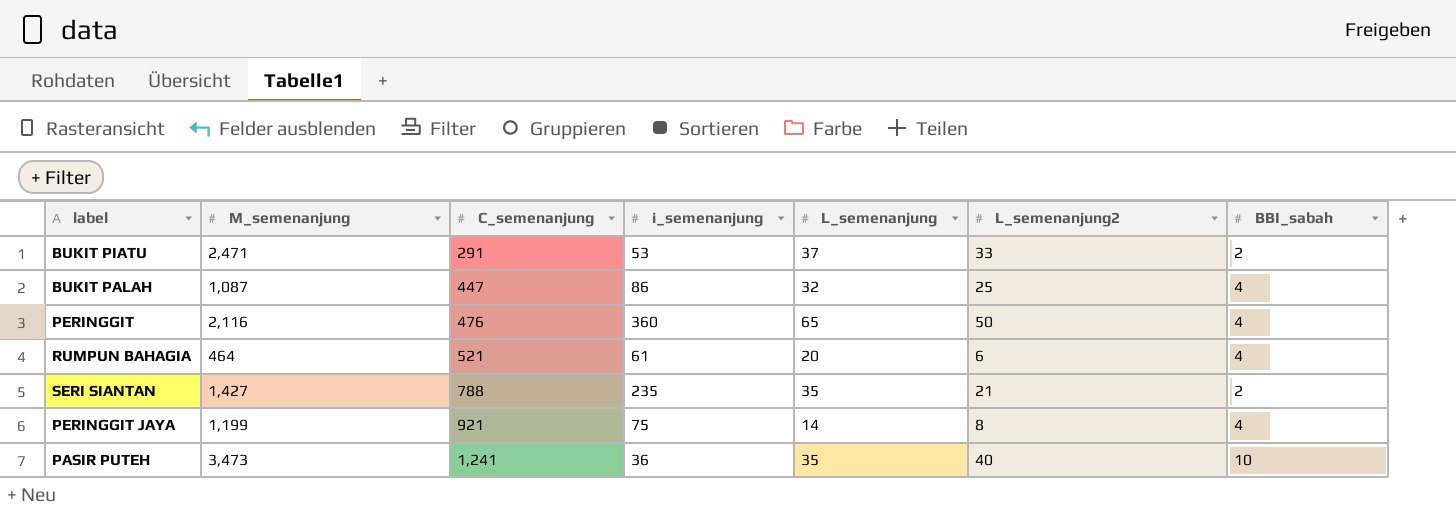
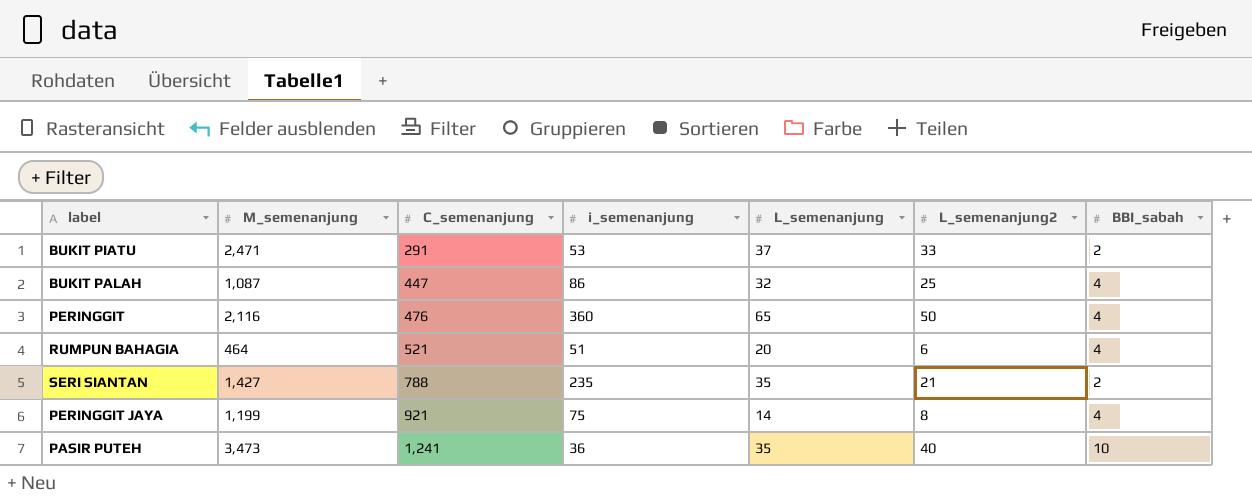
RUMPUN BAHAGIA | i_semenanjung: 61 -> 51

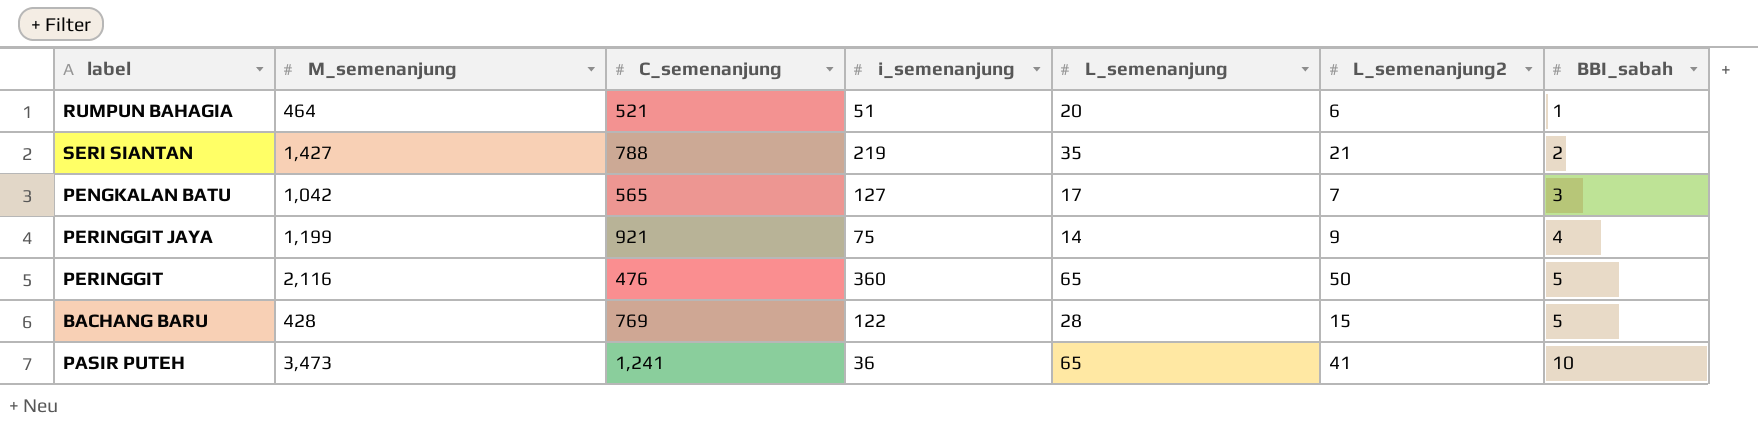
row order: C_semenanjung ascending -> BBI_sabah ascending
row BUKIT PIATU: 2,471 | 291 | 53 | 37 | 33 | 2 -> none
row BUKIT PALAH: 1,087 | 447 | 86 | 32 | 25 | 4 -> none
RUMPUN BAHAGIA | BBI_sabah: 4 -> 1
SERI SIANTAN | i_semenanjung: 235 -> 219
row PENGKALAN BATU: none -> 1,042 | 565 | 127 | 17 | 7 | 3
PERINGGIT JAYA | L_semenanjung2: 8 -> 9
PERINGGIT | BBI_sabah: 4 -> 5
row BACHANG BARU: none -> 428 | 769 | 122 | 28 | 15 | 5
PASIR PUTEH | L_semenanjung: 35 -> 65
PASIR PUTEH | L_semenanjung2: 40 -> 41

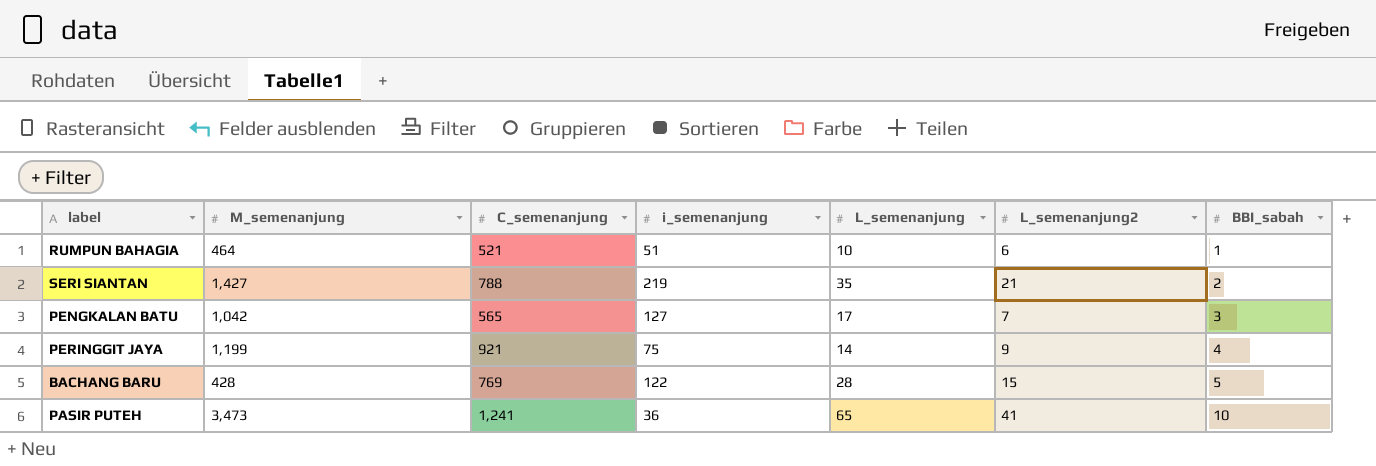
row PERINGGIT: 2,116 | 476 | 360 | 65 | 50 | 5 -> none
RUMPUN BAHAGIA | L_semenanjung: 20 -> 10

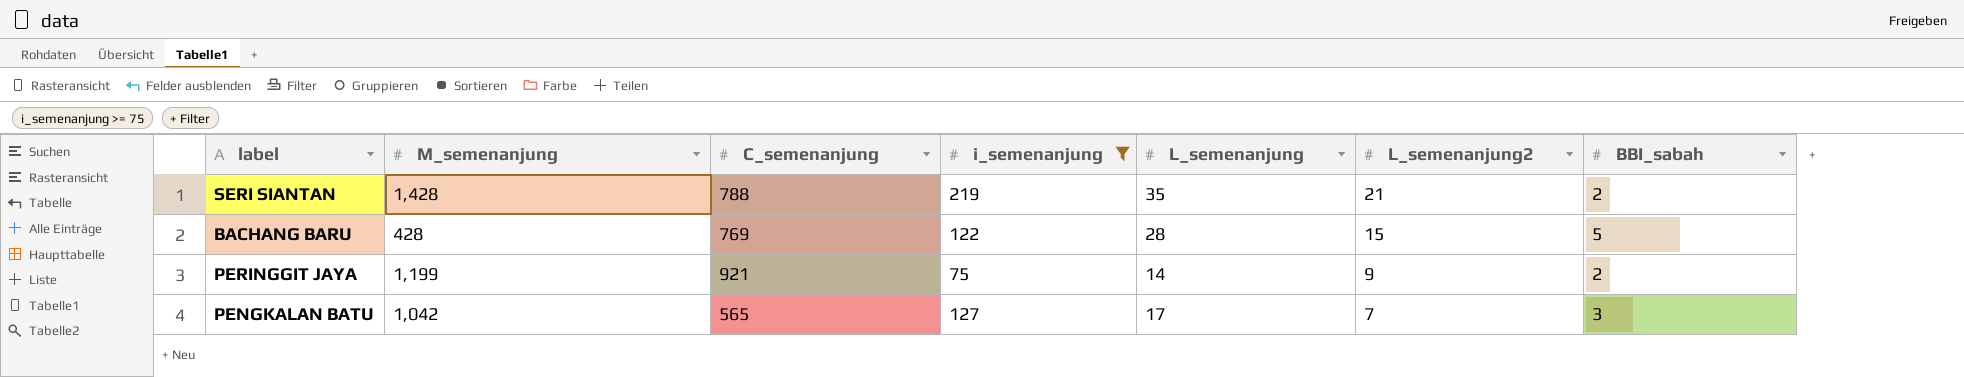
filter: none -> i_semenanjung >= 75
row order: BBI_sabah ascending -> L_semenanjung2 descending
SERI SIANTAN | M_semenanjung: 1,427 -> 1,428
PERINGGIT JAYA | BBI_sabah: 4 -> 2

